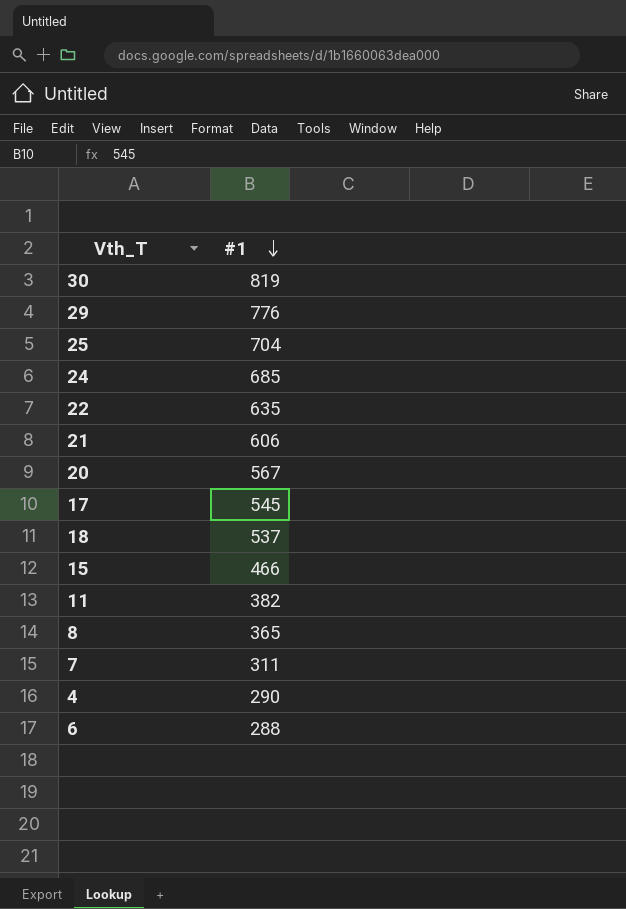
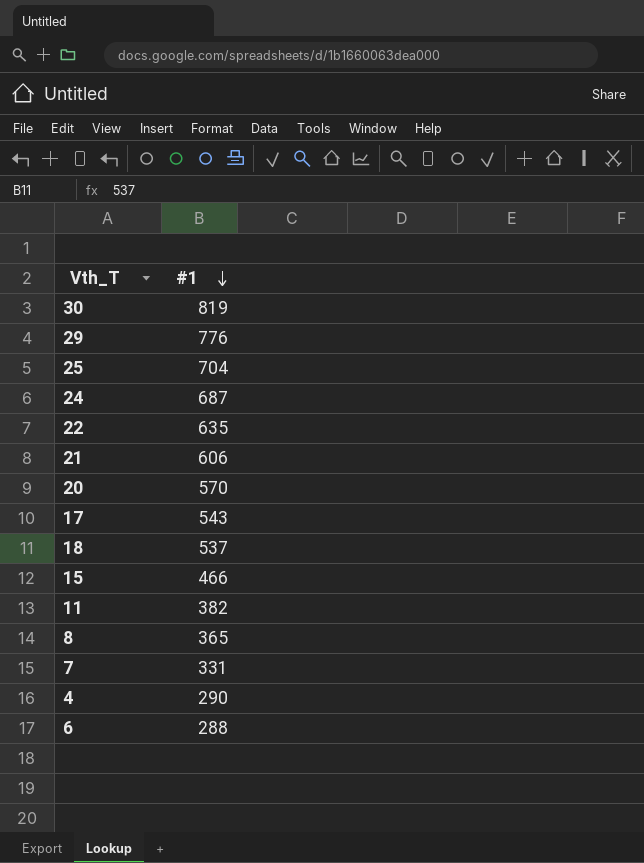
24 | #1: 685 -> 687
20 | #1: 567 -> 570
17 | #1: 545 -> 543
7 | #1: 311 -> 331

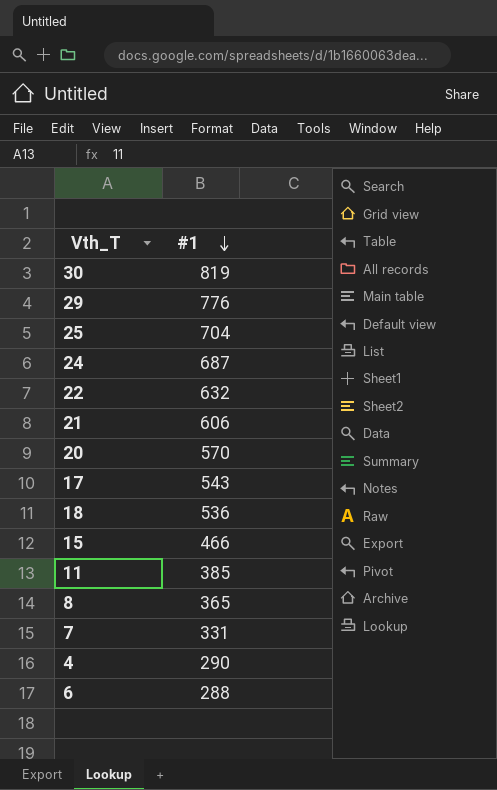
22 | #1: 635 -> 632
18 | #1: 537 -> 536
11 | #1: 382 -> 385

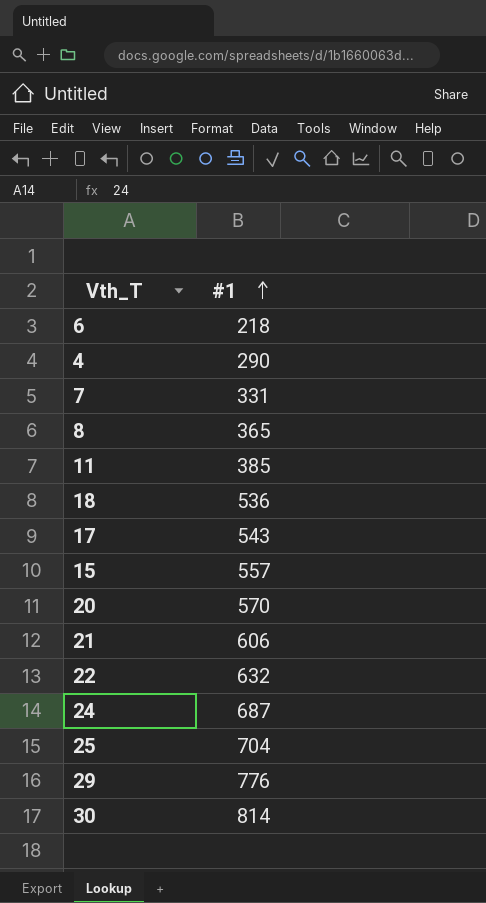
row order: #1 descending -> #1 ascending
6 | #1: 288 -> 218
15 | #1: 466 -> 557
30 | #1: 819 -> 814

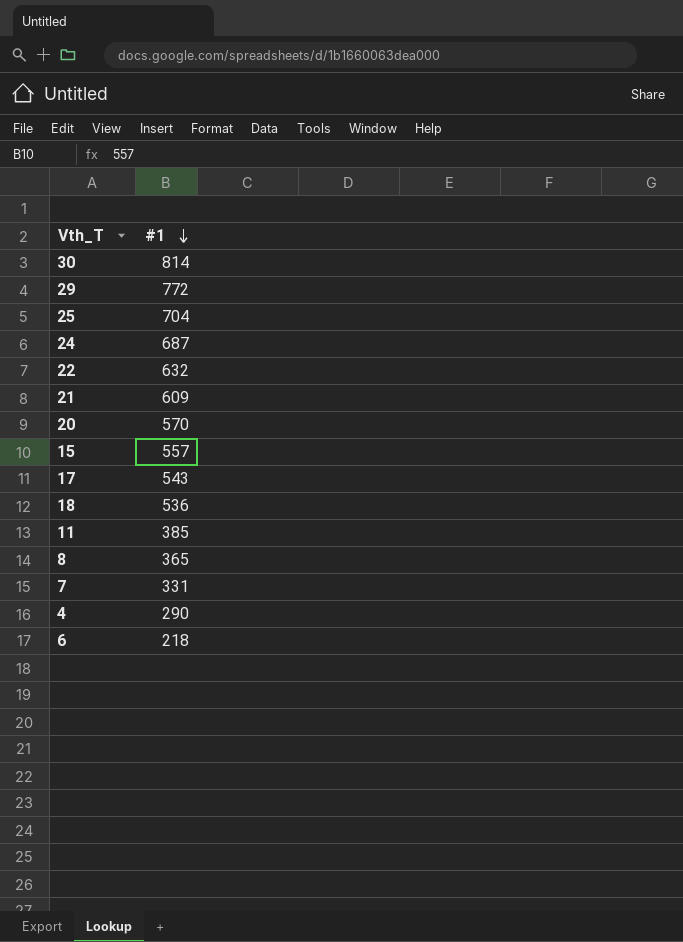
row order: #1 ascending -> #1 descending
29 | #1: 776 -> 772
21 | #1: 606 -> 609

